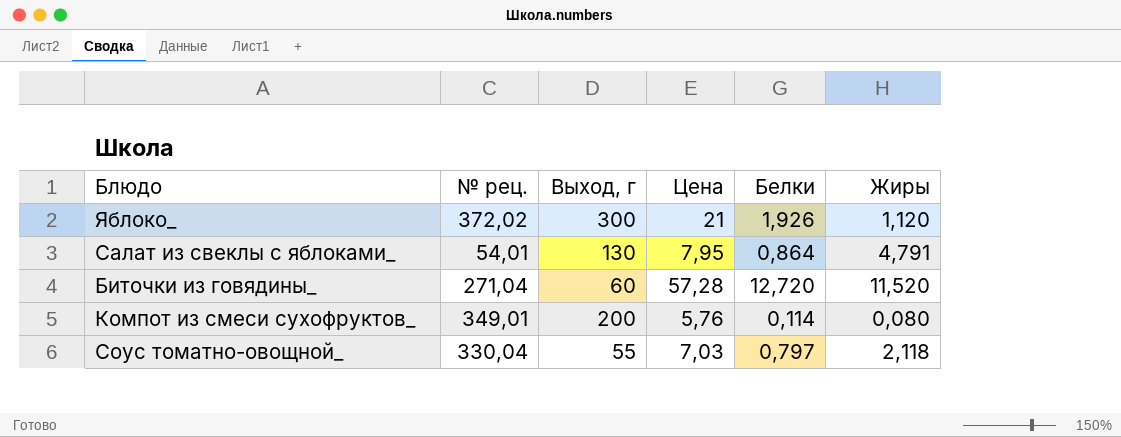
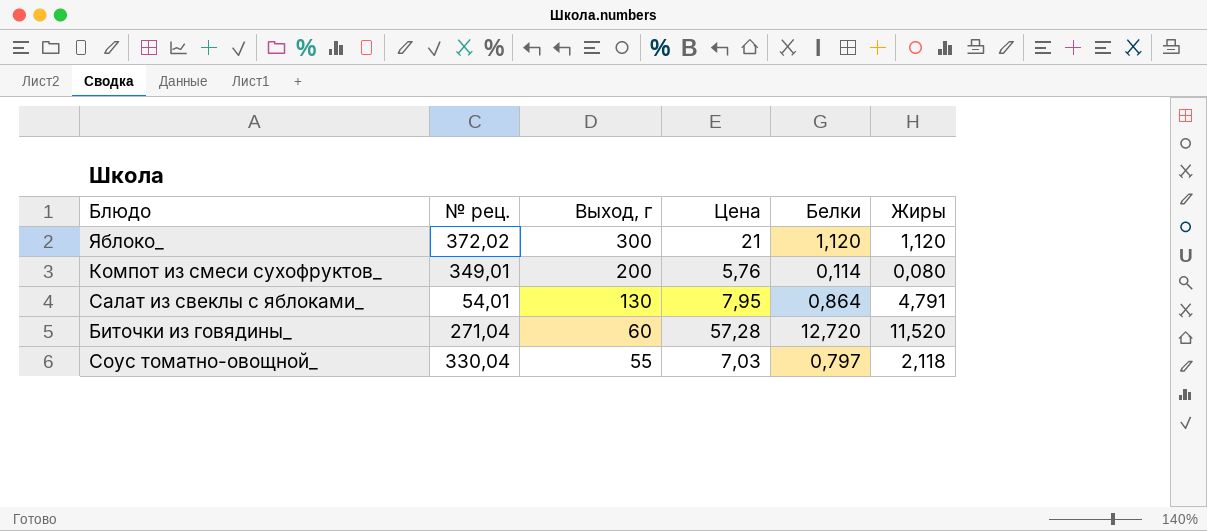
row order: none -> Выход, г descending
Яблоко_ | Белки: 1,926 -> 1,120

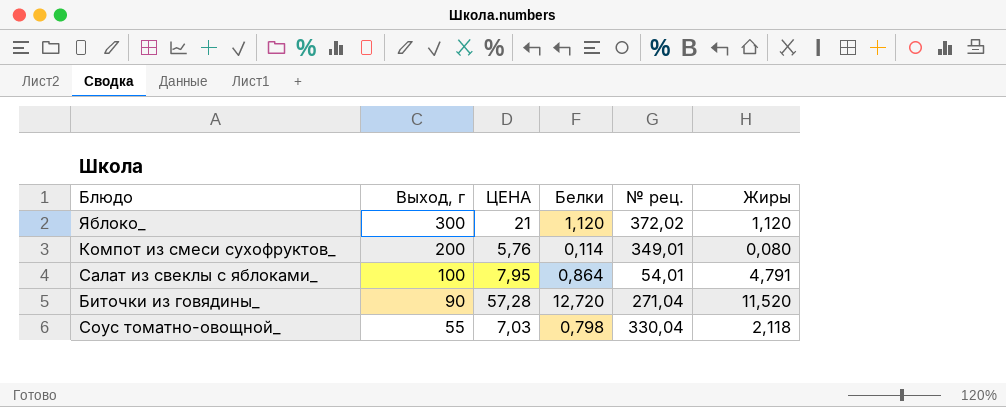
column name: Цена -> ЦЕНА
column № рец. | position: 2 -> 5
Салат из свеклы с яблоками_ | Выход, г: 130 -> 100
Биточки из говядины_ | Выход, г: 60 -> 90
Соус томатно-овощной_ | Белки: 0,797 -> 0,798

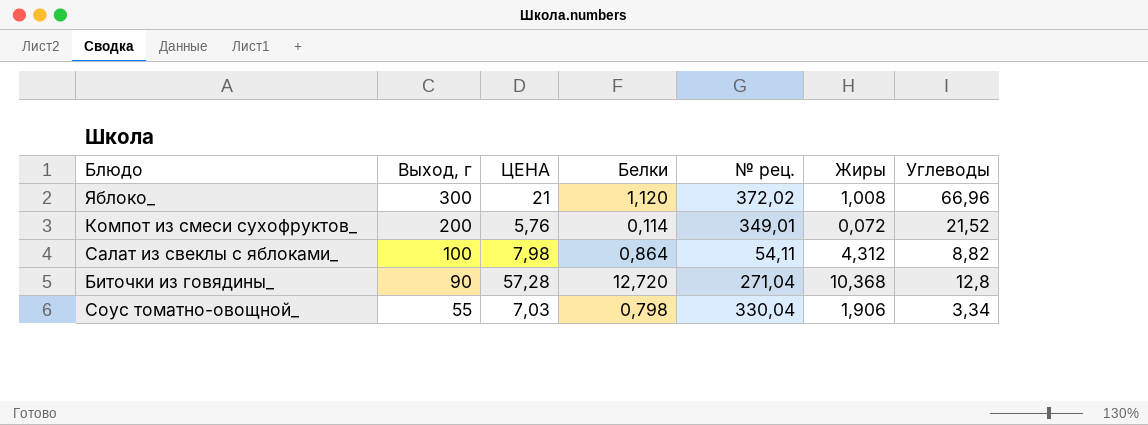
column Углеводы | position: none -> 7
Яблоко_ | Жиры: 1,120 -> 1,008
Компот из смеси сухофруктов_ | Жиры: 0,080 -> 0,072
Салат из свеклы с яблоками_ | ЦЕНА: 7,95 -> 7,98
Салат из свеклы с яблоками_ | № рец.: 54,01 -> 54,11
Салат из свеклы с яблоками_ | Жиры: 4,791 -> 4,312
Биточки из говядины_ | Жиры: 11,520 -> 10,368
Соус томатно-овощной_ | Жиры: 2,118 -> 1,906

